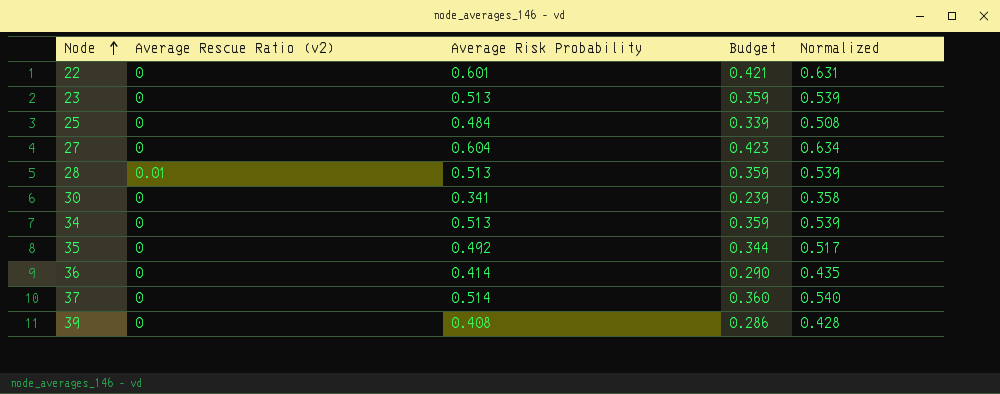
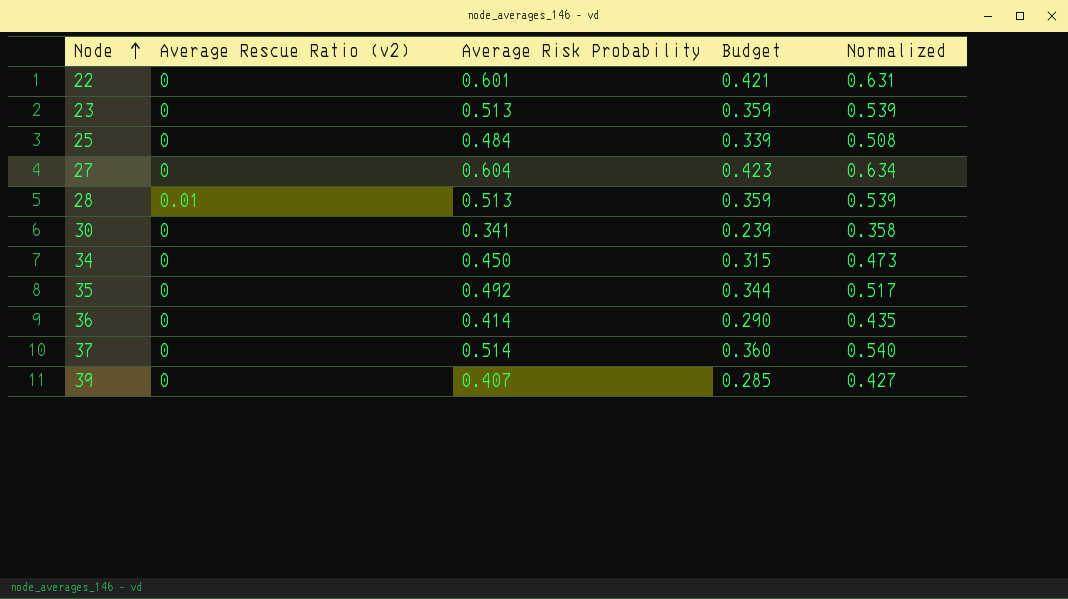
34 | Average Risk Probability: 0.513 -> 0.450
34 | Budget: 0.359 -> 0.315
34 | Normalized: 0.539 -> 0.473
39 | Average Risk Probability: 0.408 -> 0.407
39 | Budget: 0.286 -> 0.285
39 | Normalized: 0.428 -> 0.427

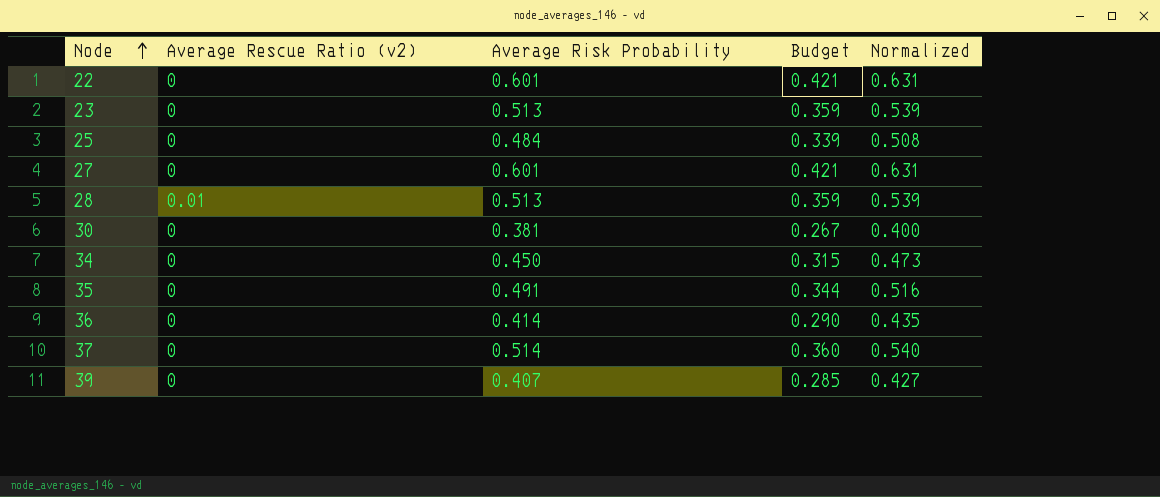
27 | Average Risk Probability: 0.604 -> 0.601
27 | Budget: 0.423 -> 0.421
27 | Normalized: 0.634 -> 0.631
30 | Average Risk Probability: 0.341 -> 0.381
30 | Budget: 0.239 -> 0.267
30 | Normalized: 0.358 -> 0.400
35 | Average Risk Probability: 0.492 -> 0.491
35 | Normalized: 0.517 -> 0.516

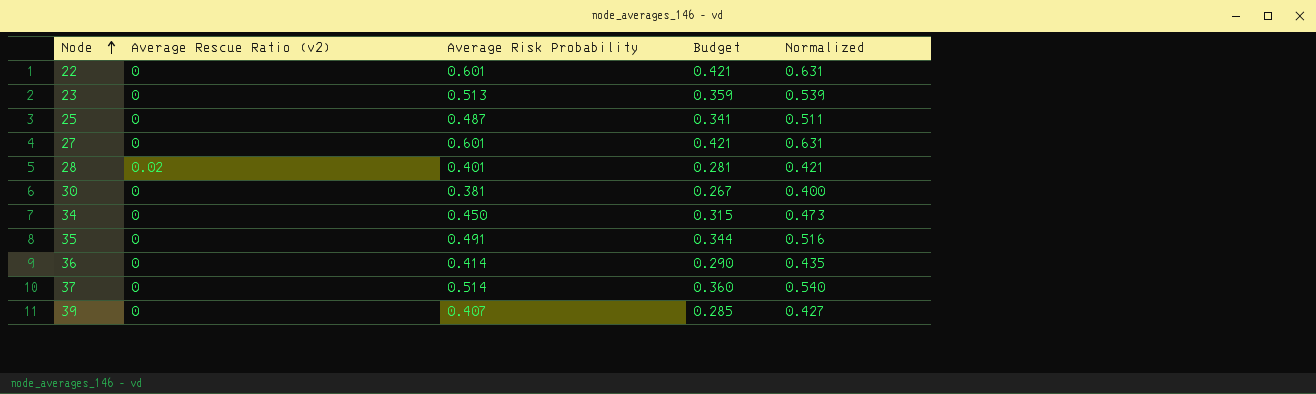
25 | Average Risk Probability: 0.484 -> 0.487
25 | Budget: 0.339 -> 0.341
25 | Normalized: 0.508 -> 0.511
28 | Average Rescue Ratio (v2): 0.01 -> 0.02
28 | Average Risk Probability: 0.513 -> 0.401
28 | Budget: 0.359 -> 0.281
28 | Normalized: 0.539 -> 0.421

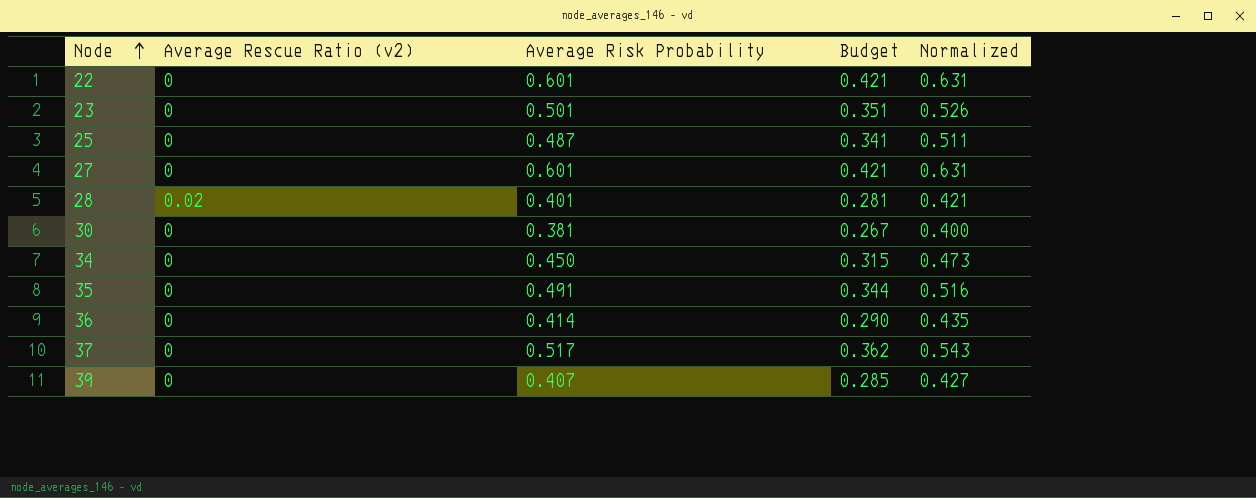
23 | Average Risk Probability: 0.513 -> 0.501
23 | Budget: 0.359 -> 0.351
23 | Normalized: 0.539 -> 0.526
37 | Average Risk Probability: 0.514 -> 0.517
37 | Budget: 0.360 -> 0.362
37 | Normalized: 0.540 -> 0.543

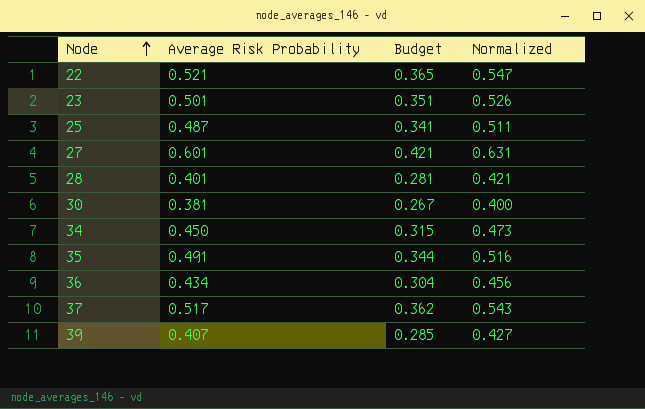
column Average Rescue Ratio (v2) | position: 2 -> none
22 | Average Risk Probability: 0.601 -> 0.521
22 | Budget: 0.421 -> 0.365
22 | Normalized: 0.631 -> 0.547
36 | Average Risk Probability: 0.414 -> 0.434
36 | Budget: 0.290 -> 0.304
36 | Normalized: 0.435 -> 0.456

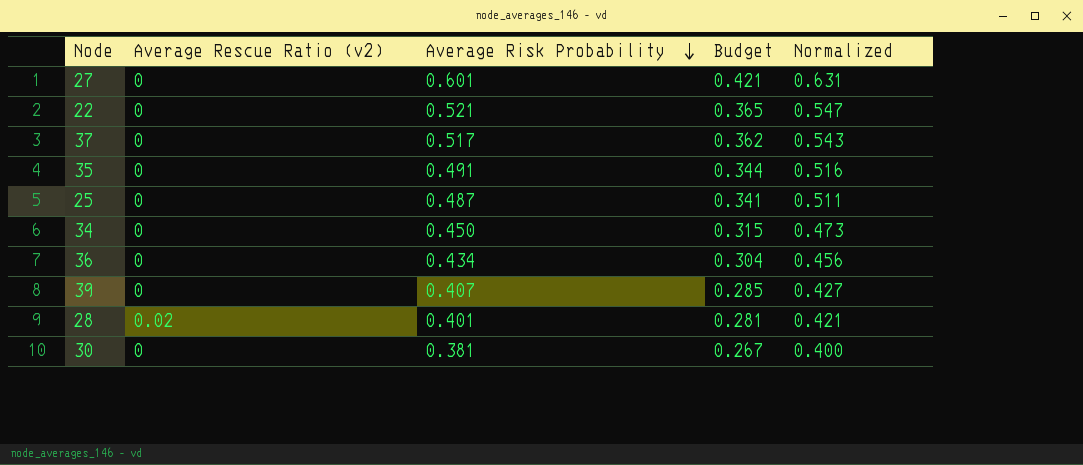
row order: Node ascending -> Average Risk Probability descending
column Average Rescue Ratio (v2) | position: none -> 2
row 23: 0.501 | 0.351 | 0.526 -> none

